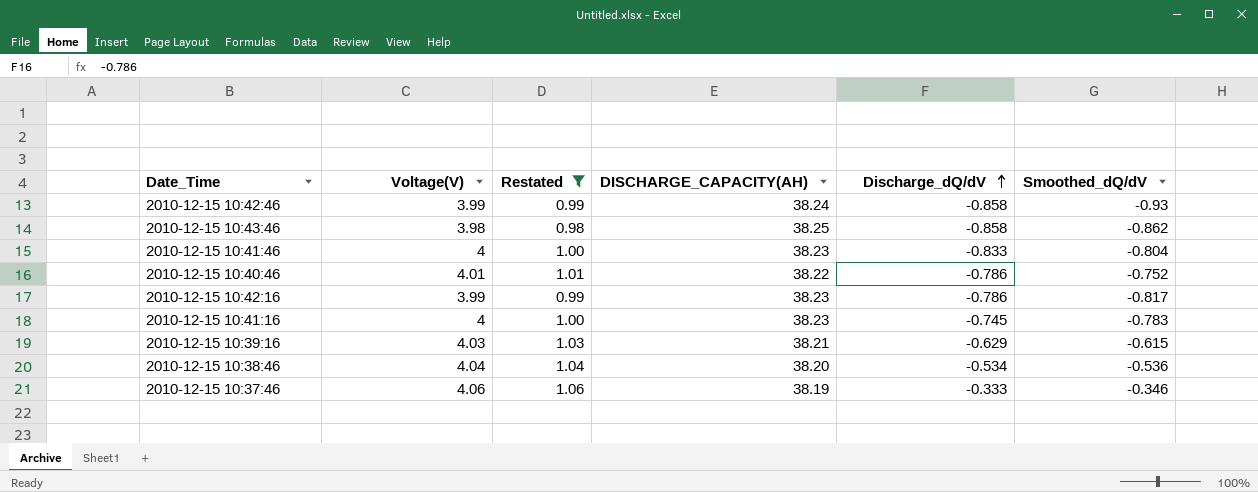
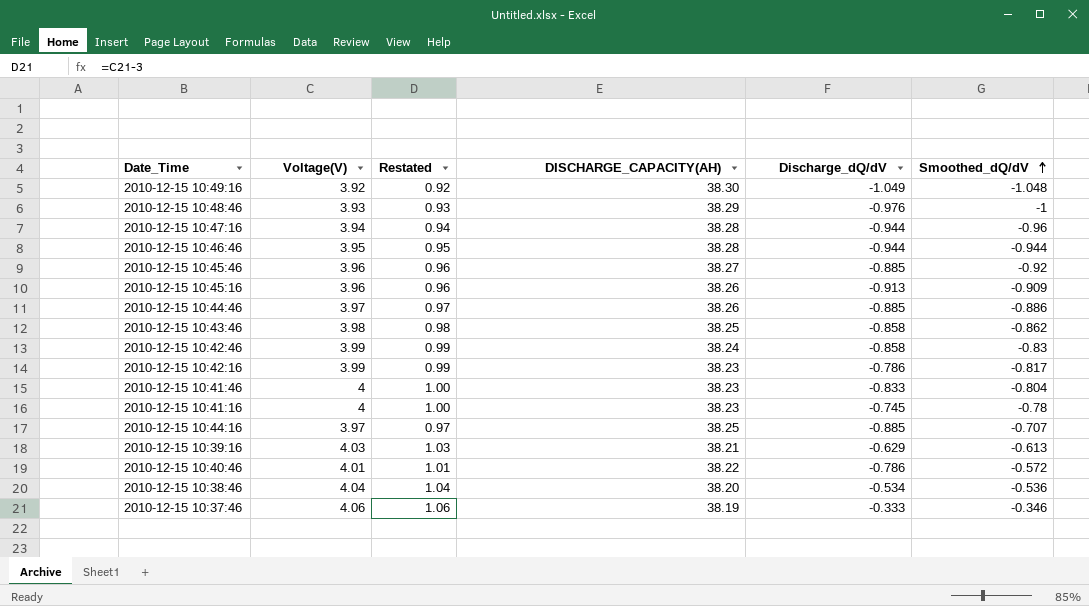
filter: Restated >= 0.98 -> none
row order: Discharge_dQ/dV ascending -> Smoothed_dQ/dV ascending
2010-12-15 10:42:46 | Smoothed_dQ/dV: -0.93 -> -0.83
2010-12-15 10:41:16 | Smoothed_dQ/dV: -0.783 -> -0.78
2010-12-15 10:39:16 | Smoothed_dQ/dV: -0.615 -> -0.613
2010-12-15 10:40:46 | Smoothed_dQ/dV: -0.752 -> -0.572

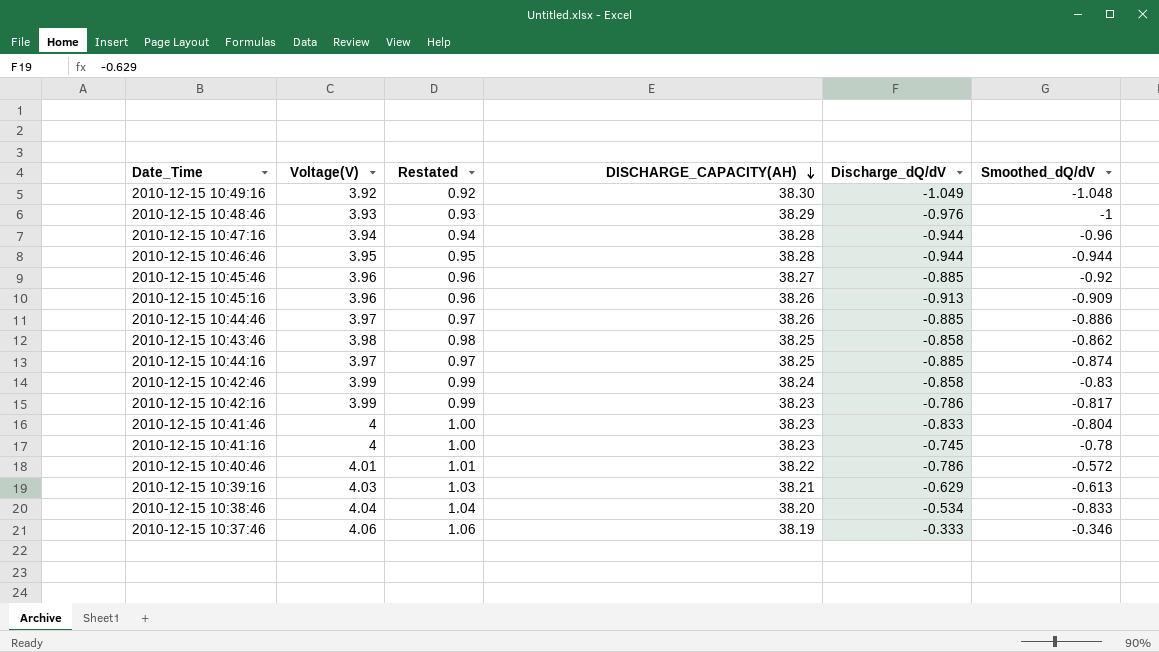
row order: Smoothed_dQ/dV ascending -> DISCHARGE_CAPACITY(AH) descending
2010-12-15 10:44:16 | Smoothed_dQ/dV: -0.707 -> -0.874
2010-12-15 10:38:46 | Smoothed_dQ/dV: -0.536 -> -0.833

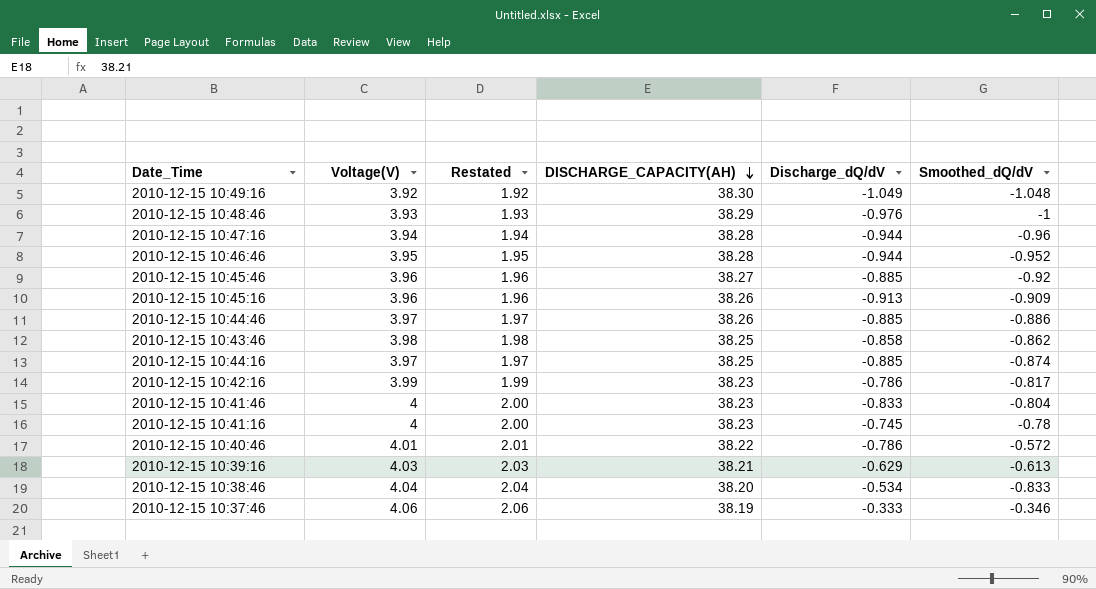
column Restated | formula: [Voltage(V)] - 3 -> [Voltage(V)] - 2
row 2010-12-15 10:42:46: 3.99 | 0.99 | 38.24 | -0.858 | -0.83 -> none
2010-12-15 10:46:46 | Smoothed_dQ/dV: -0.944 -> -0.952

